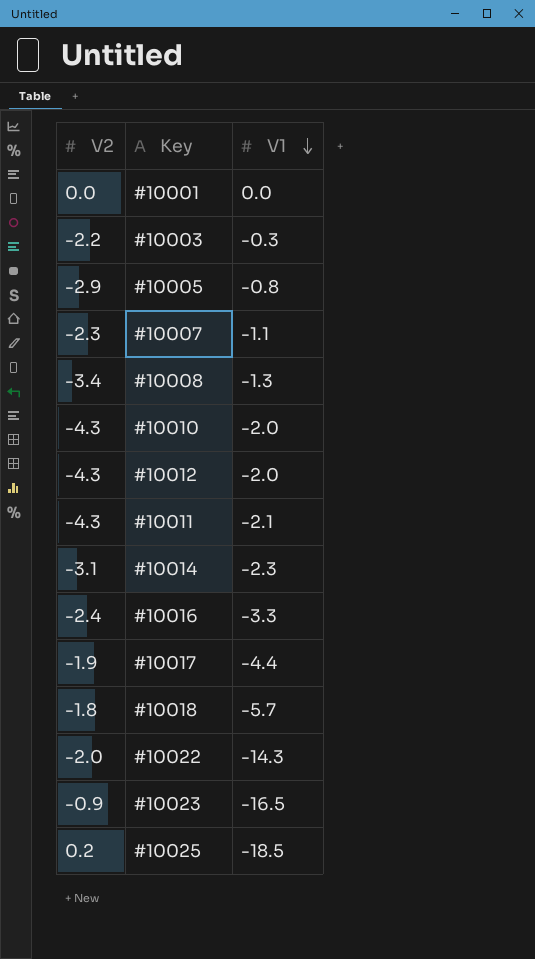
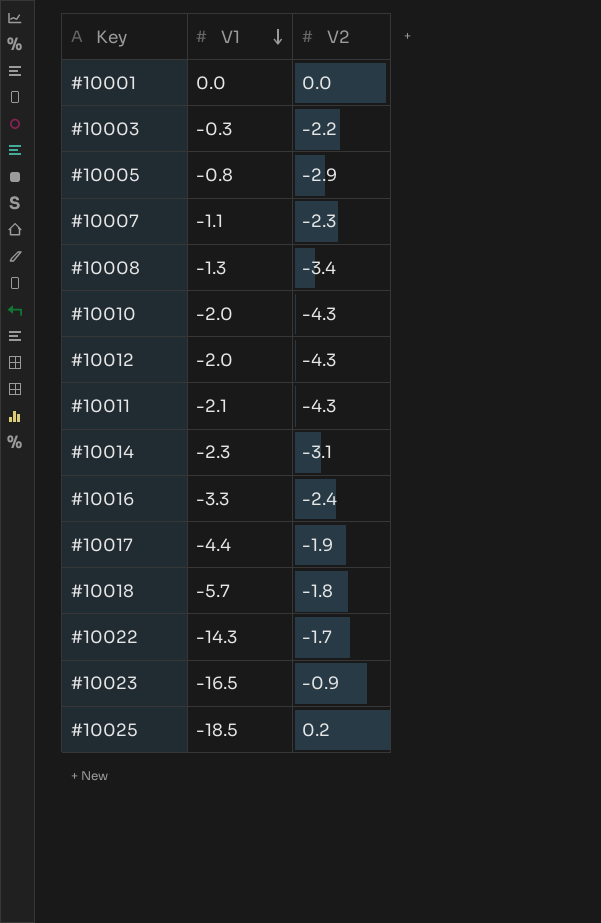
column V2 | position: 1 -> 3
#10022 | V2: -2.0 -> -1.7

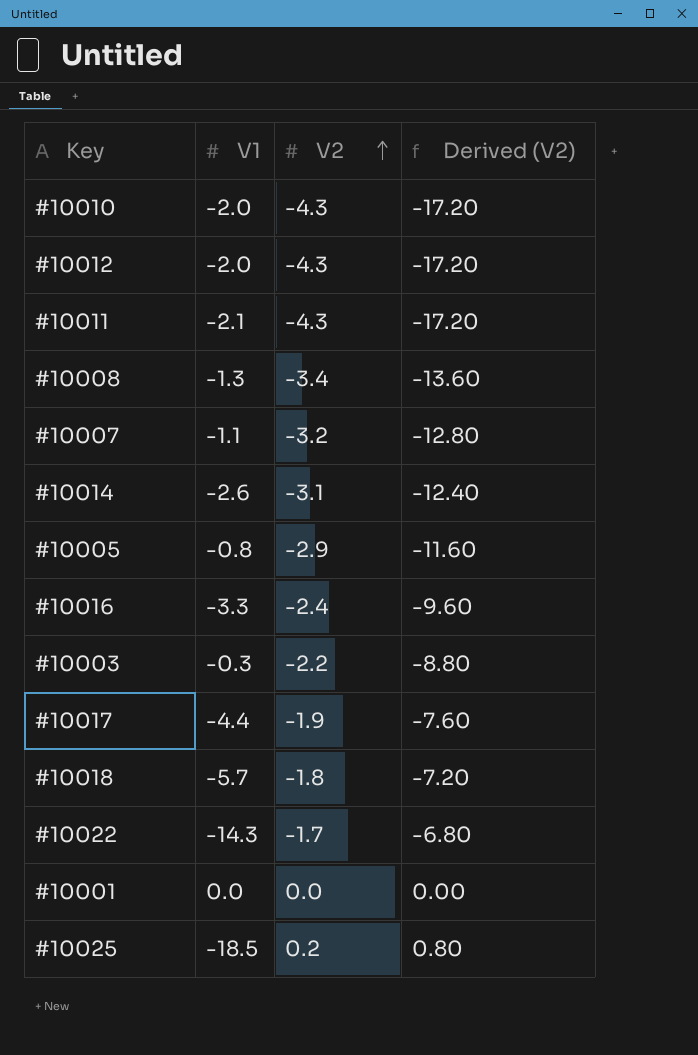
row order: V1 descending -> V2 ascending
column Derived (V2) | formula: none -> [V2] * 4
row #10023: -16.5 | -0.9 -> none
#10007 | V2: -2.3 -> -3.2
#10014 | V1: -2.3 -> -2.6

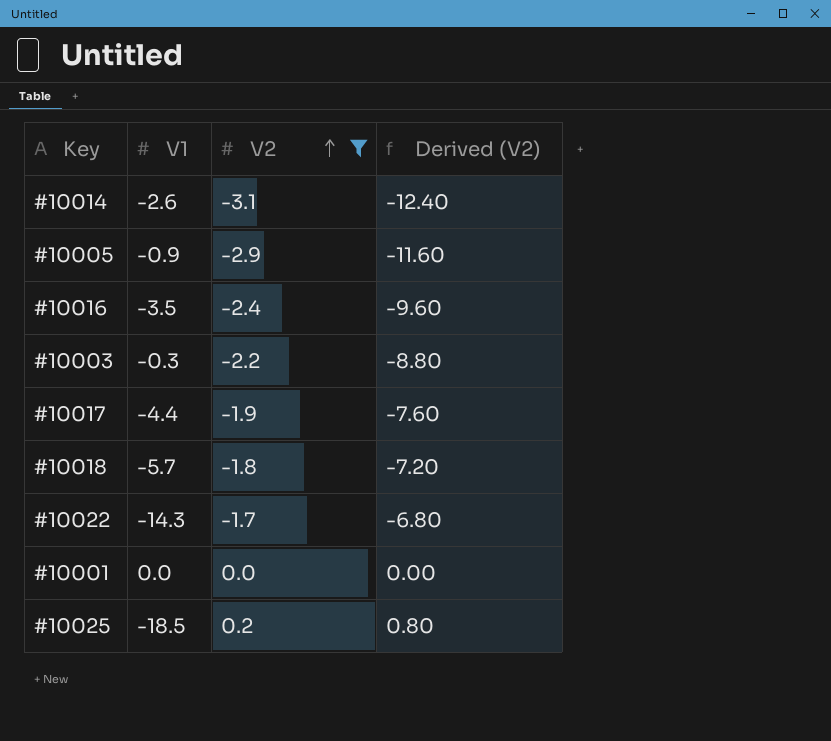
filter: none -> V2 >= -3.1
#10005 | V1: -0.8 -> -0.9
#10016 | V1: -3.3 -> -3.5

